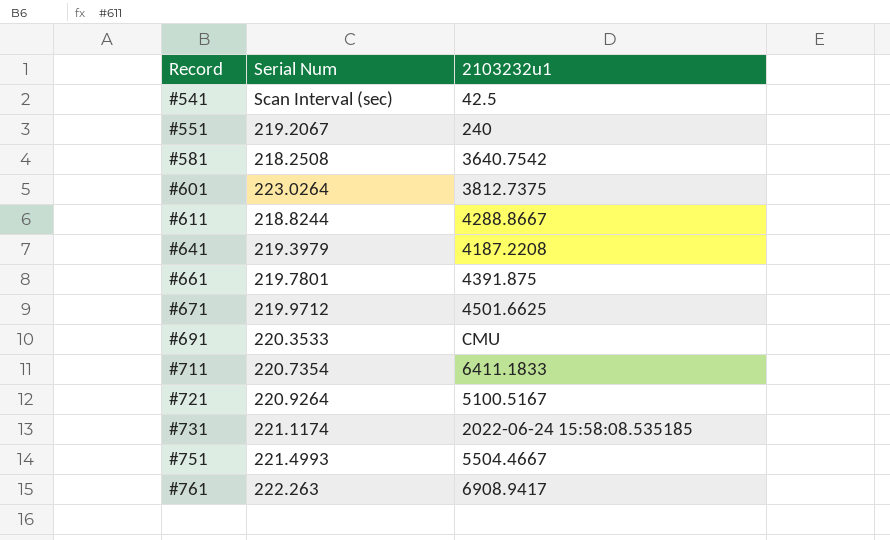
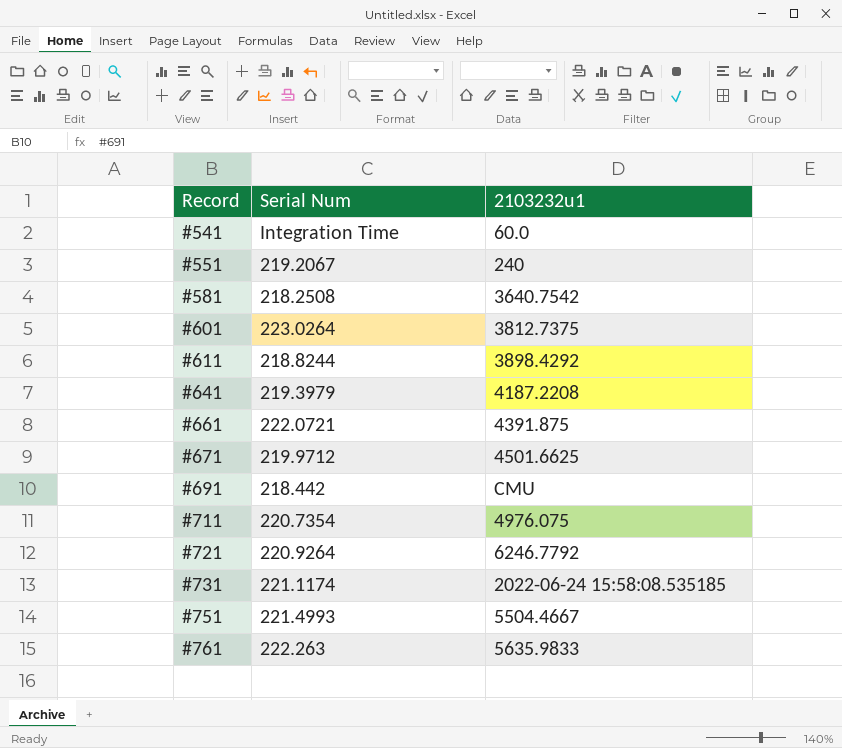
#541 | Serial Num: Scan Interval (sec) -> Integration Time
#541 | 2103232u1: 42.5 -> 60.0
#611 | 2103232u1: 4288.8667 -> 3898.4292
#661 | Serial Num: 219.7801 -> 222.0721
#691 | Serial Num: 220.3533 -> 218.442
#711 | 2103232u1: 6411.1833 -> 4976.075
#721 | 2103232u1: 5100.5167 -> 6246.7792
#761 | 2103232u1: 6908.9417 -> 5635.9833

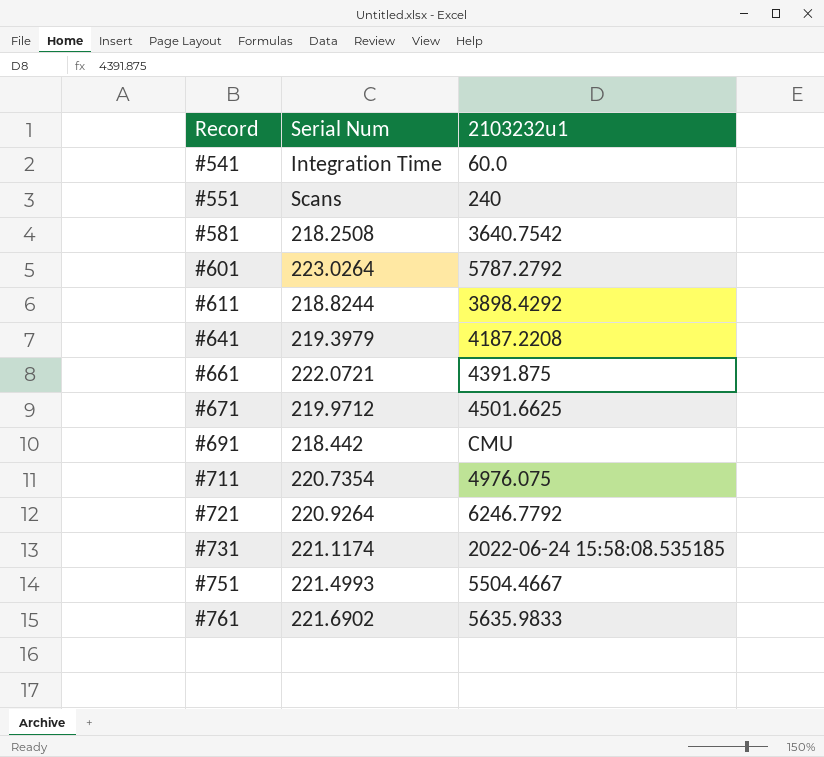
#551 | Serial Num: 219.2067 -> Scans
#601 | 2103232u1: 3812.7375 -> 5787.2792
#761 | Serial Num: 222.263 -> 221.6902

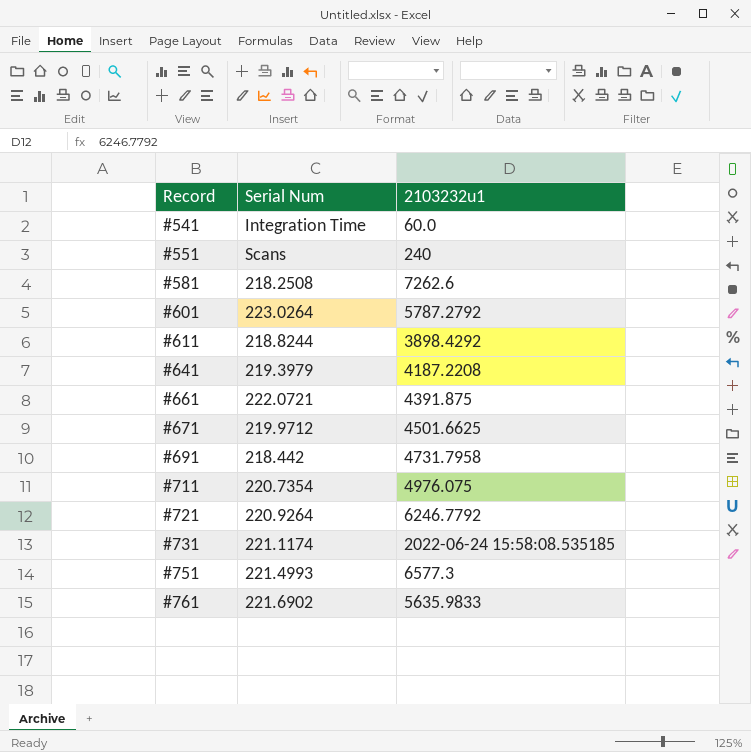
#581 | 2103232u1: 3640.7542 -> 7262.6
#691 | 2103232u1: CMU -> 4731.7958
#751 | 2103232u1: 5504.4667 -> 6577.3

